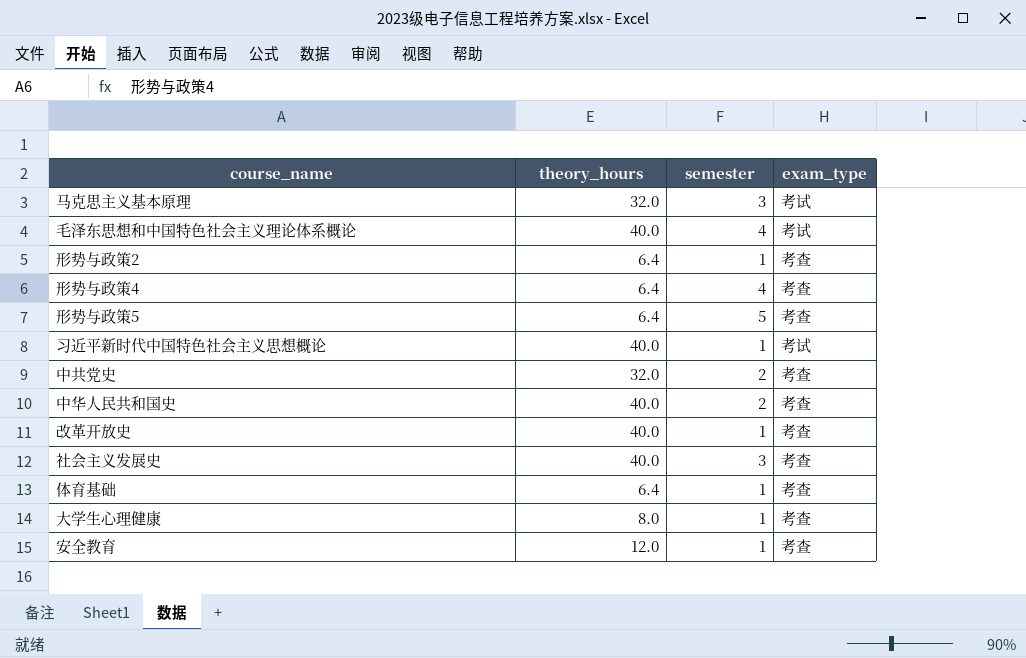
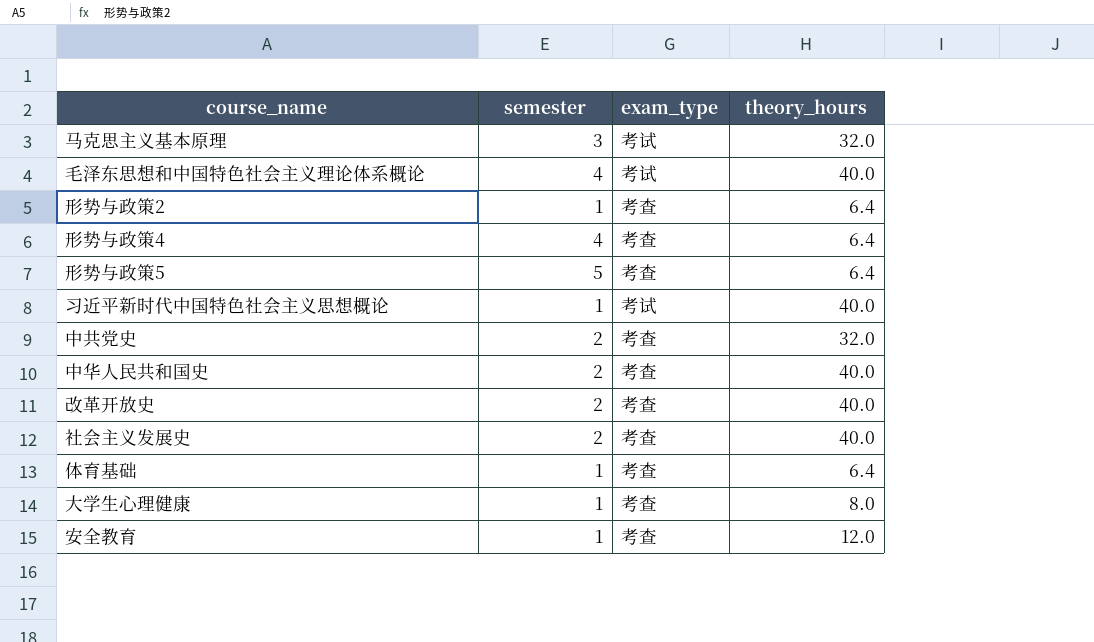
column theory_hours | position: 2 -> 4
改革开放史 | semester: 1 -> 2
社会主义发展史 | semester: 3 -> 2

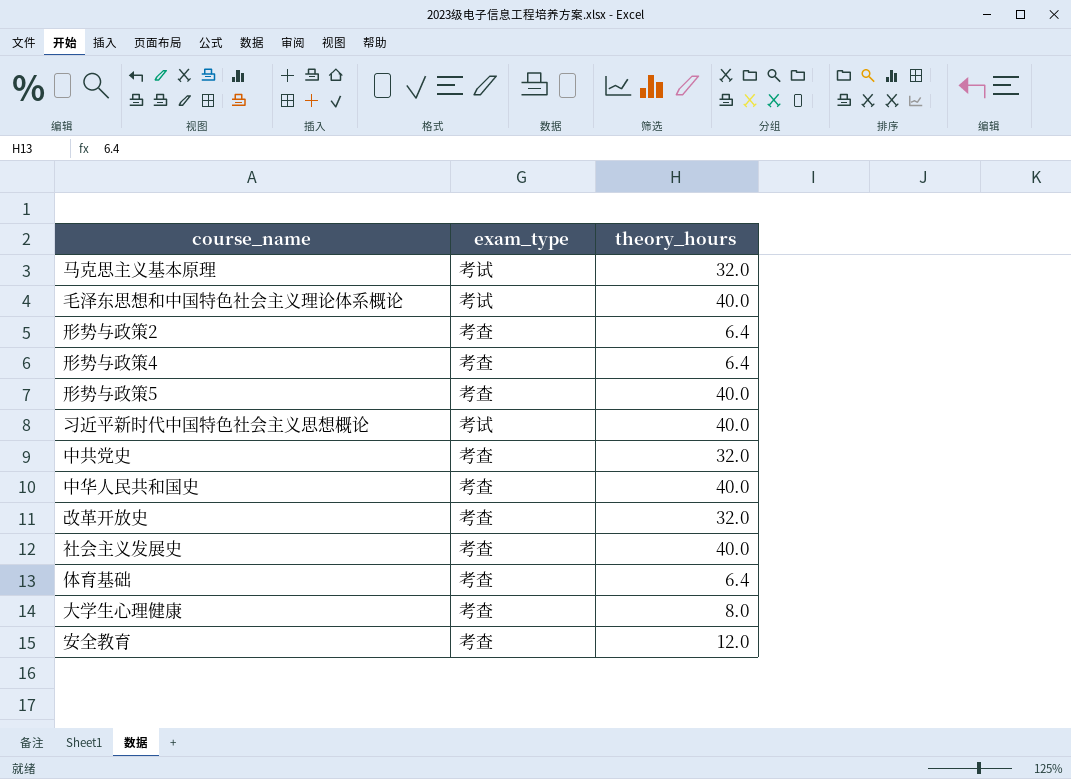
column semester | position: 2 -> none
形势与政策5 | theory_hours: 6.4 -> 40.0
改革开放史 | theory_hours: 40.0 -> 32.0

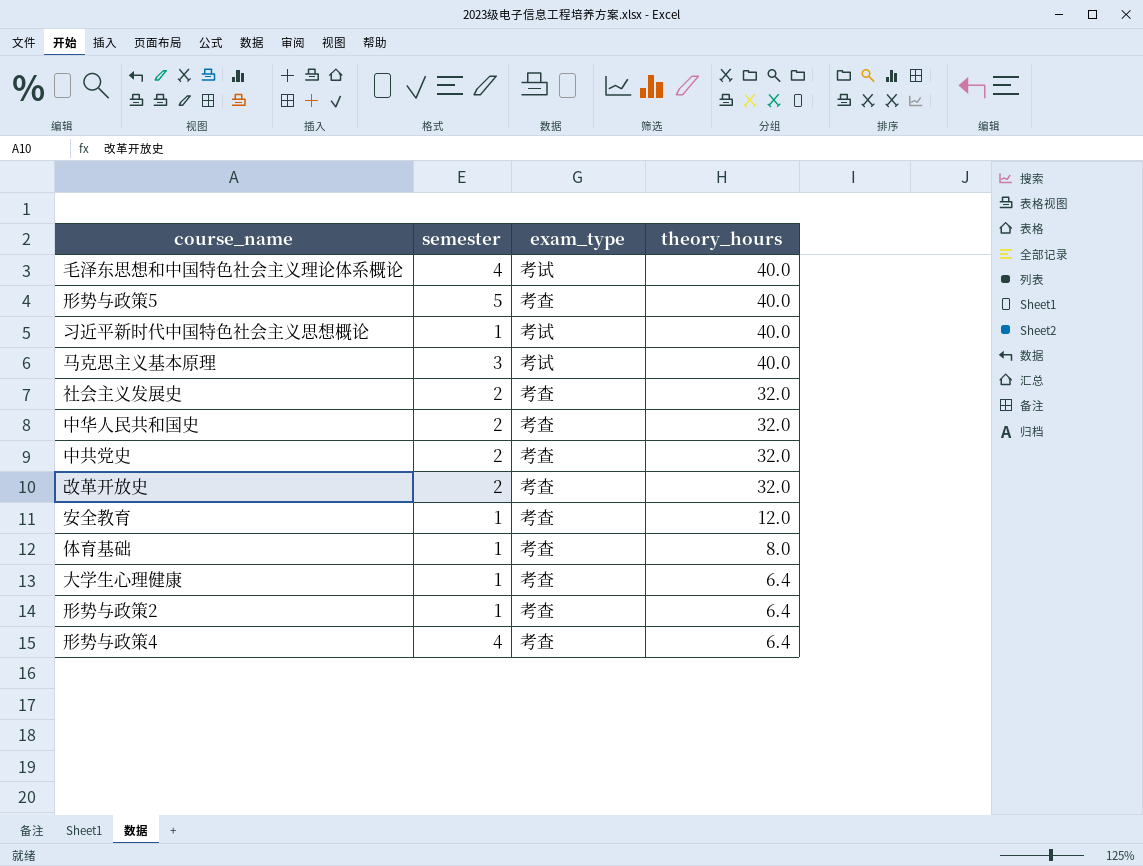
row order: none -> theory_hours descending
column semester | position: none -> 2
马克思主义基本原理 | theory_hours: 32.0 -> 40.0
社会主义发展史 | theory_hours: 40.0 -> 32.0
中华人民共和国史 | theory_hours: 40.0 -> 32.0
体育基础 | theory_hours: 6.4 -> 8.0
大学生心理健康 | theory_hours: 8.0 -> 6.4

